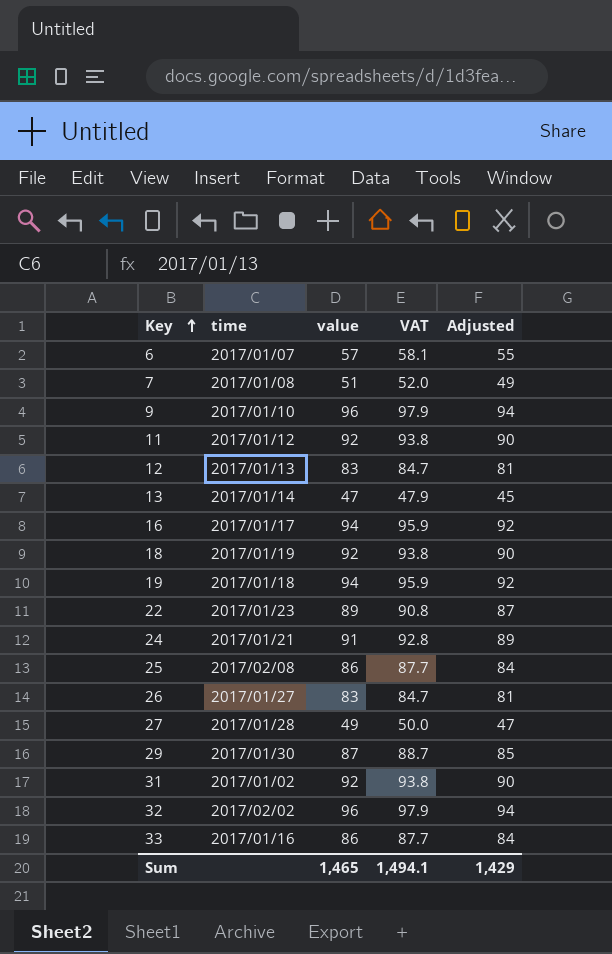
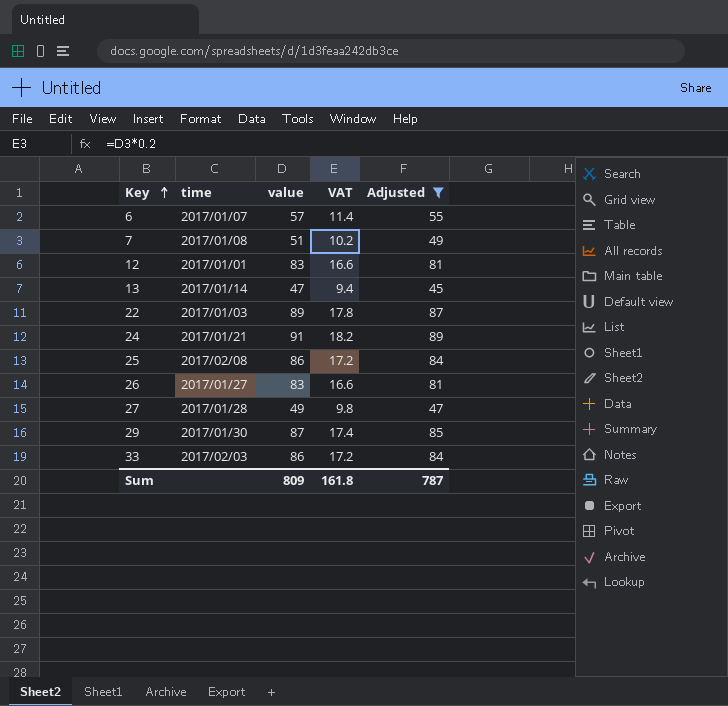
filter: none -> Adjusted <= 89
column VAT | formula: [value] * 1.02 -> [value] * 0.2
12 | time: 2017/01/13 -> 2017/01/01
22 | time: 2017/01/23 -> 2017/01/03
33 | time: 2017/01/16 -> 2017/02/03
Sum | value: 1,465 -> 809
Sum | VAT: 1,494.1 -> 161.8
Sum | Adjusted: 1,429 -> 787

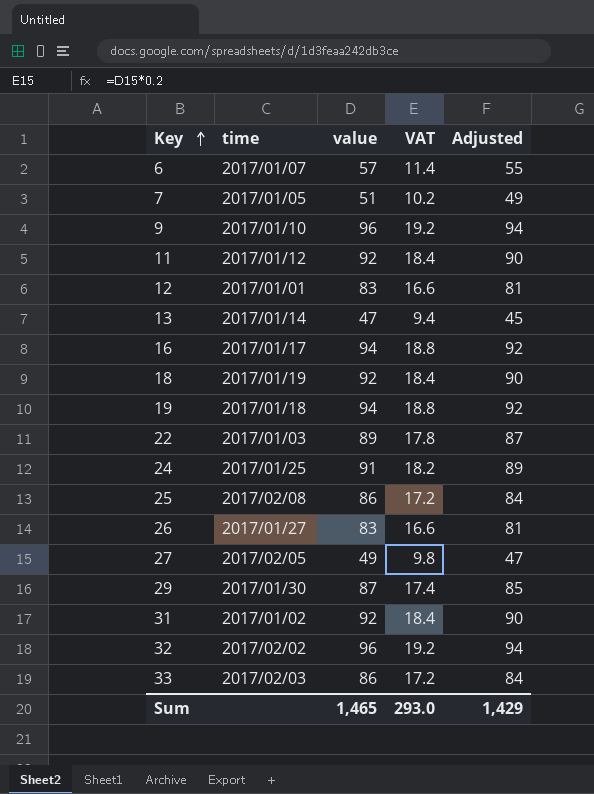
filter: Adjusted <= 89 -> none
7 | time: 2017/01/08 -> 2017/01/05
24 | time: 2017/01/21 -> 2017/01/25
27 | time: 2017/01/28 -> 2017/02/05
Sum | value: 809 -> 1,465
Sum | VAT: 161.8 -> 293.0
Sum | Adjusted: 787 -> 1,429

